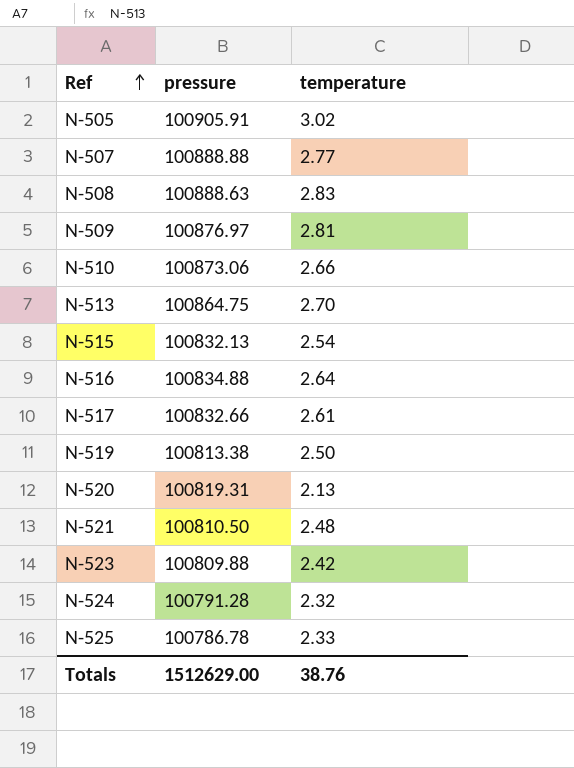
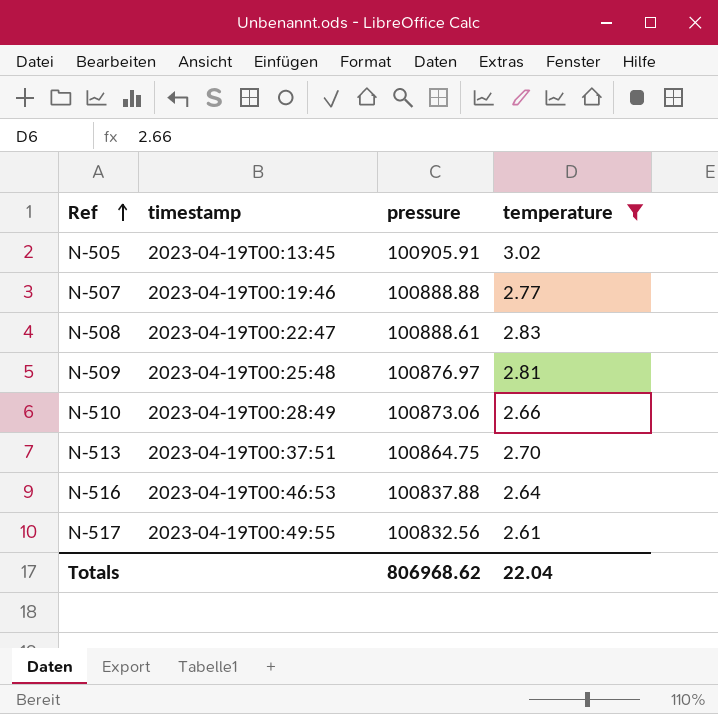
filter: none -> temperature >= 2.61
column timestamp | position: none -> 2
N-508 | pressure: 100888.63 -> 100888.61
N-516 | pressure: 100834.88 -> 100837.88
N-517 | pressure: 100832.66 -> 100832.56
Totals | pressure: 1512629.00 -> 806968.62
Totals | temperature: 38.76 -> 22.04

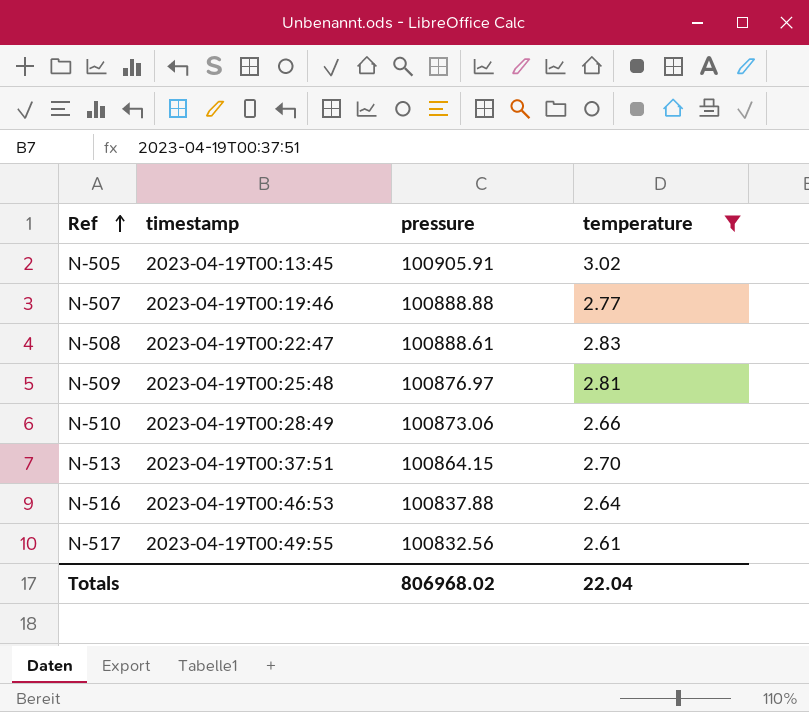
N-513 | pressure: 100864.75 -> 100864.15
Totals | pressure: 806968.62 -> 806968.02

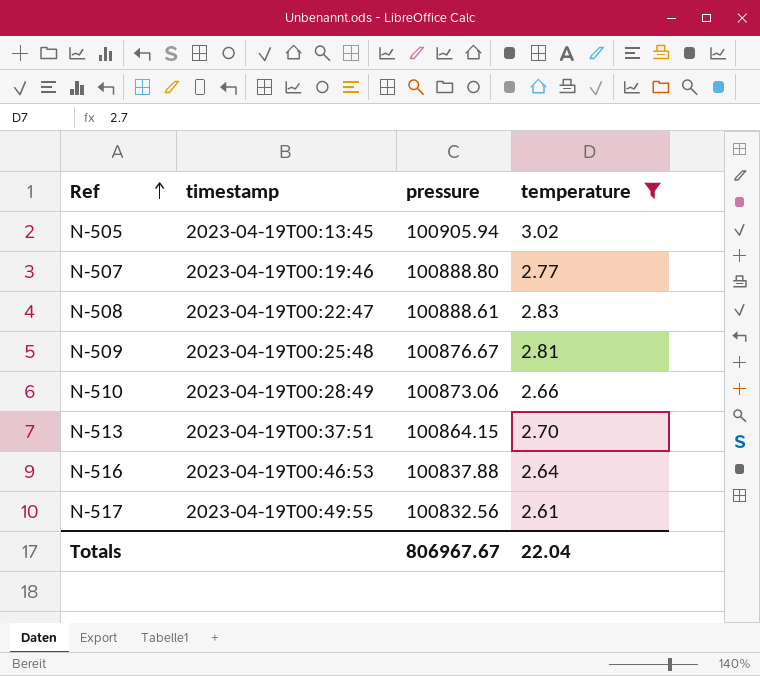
N-505 | pressure: 100905.91 -> 100905.94
N-507 | pressure: 100888.88 -> 100888.80
N-509 | pressure: 100876.97 -> 100876.67
Totals | pressure: 806968.02 -> 806967.67

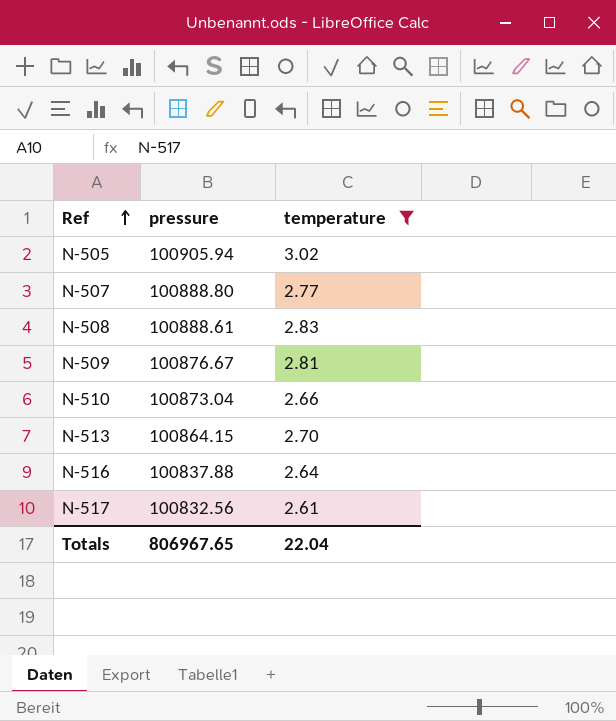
column timestamp | position: 2 -> none
N-510 | pressure: 100873.06 -> 100873.04
Totals | pressure: 806967.67 -> 806967.65

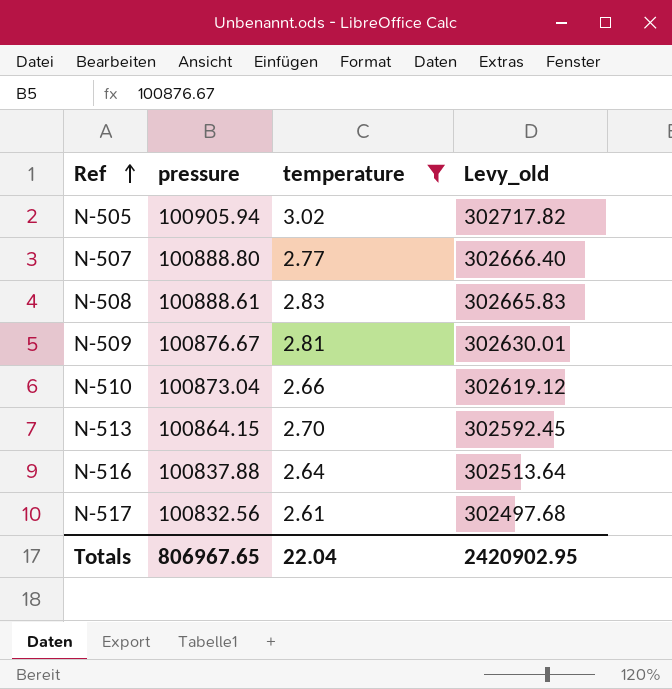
column Levy_old | formula: none -> [pressure] * 3

